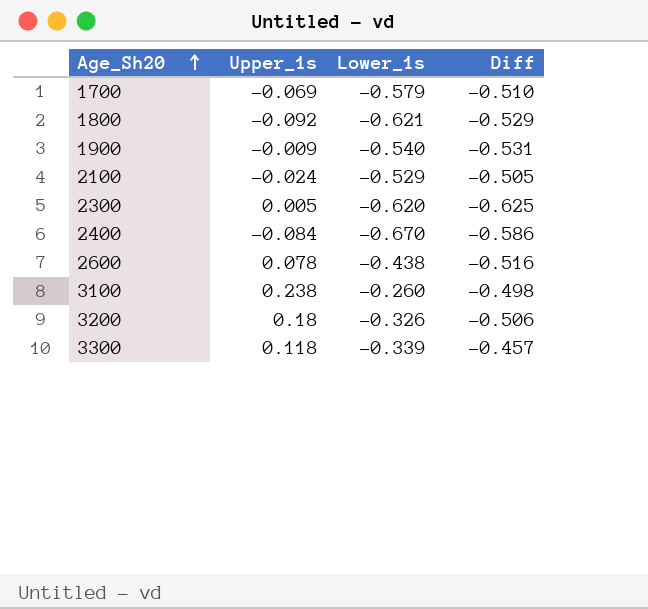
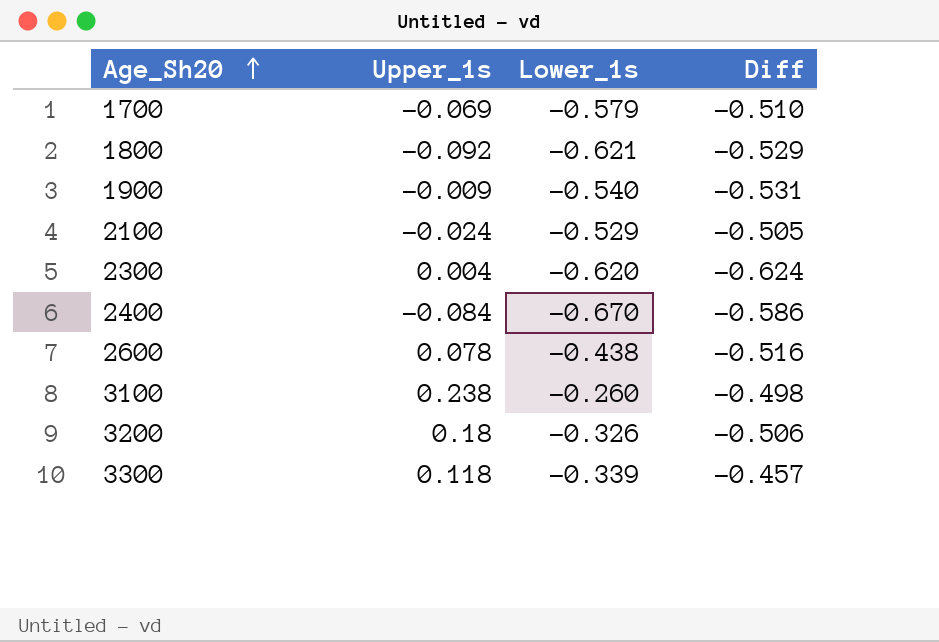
2300 | Upper_1s: 0.005 -> 0.004
2300 | Diff: -0.625 -> -0.624

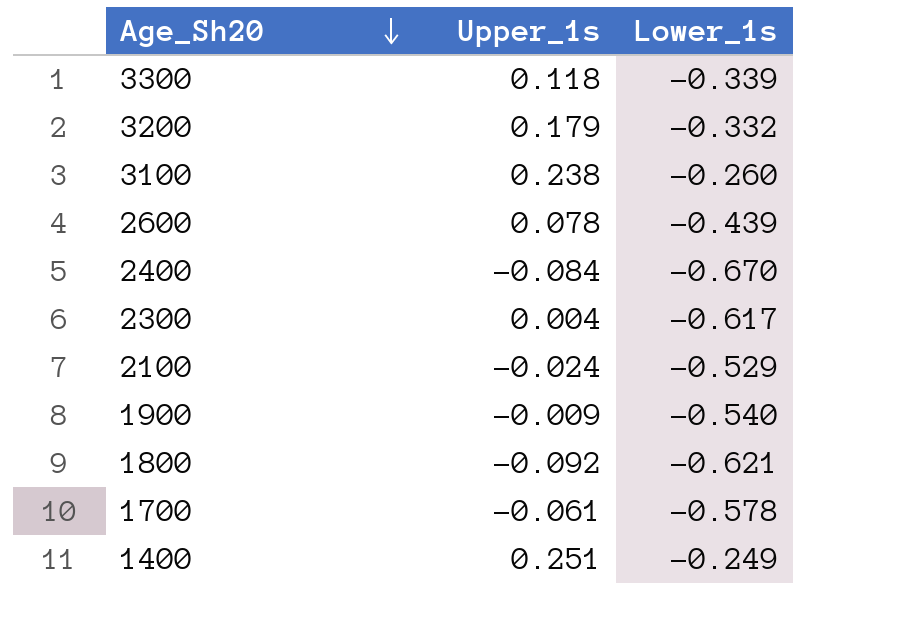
row order: Age_Sh20 ascending -> Age_Sh20 descending
column Diff | formula: [Lower_1s] - [Upper_1s] -> none
3200 | Upper_1s: 0.18 -> 0.179
3200 | Lower_1s: -0.326 -> -0.332
2600 | Lower_1s: -0.438 -> -0.439
2300 | Lower_1s: -0.620 -> -0.617
1700 | Upper_1s: -0.069 -> -0.061
1700 | Lower_1s: -0.579 -> -0.578
row 1400: none -> 0.251 | -0.249

